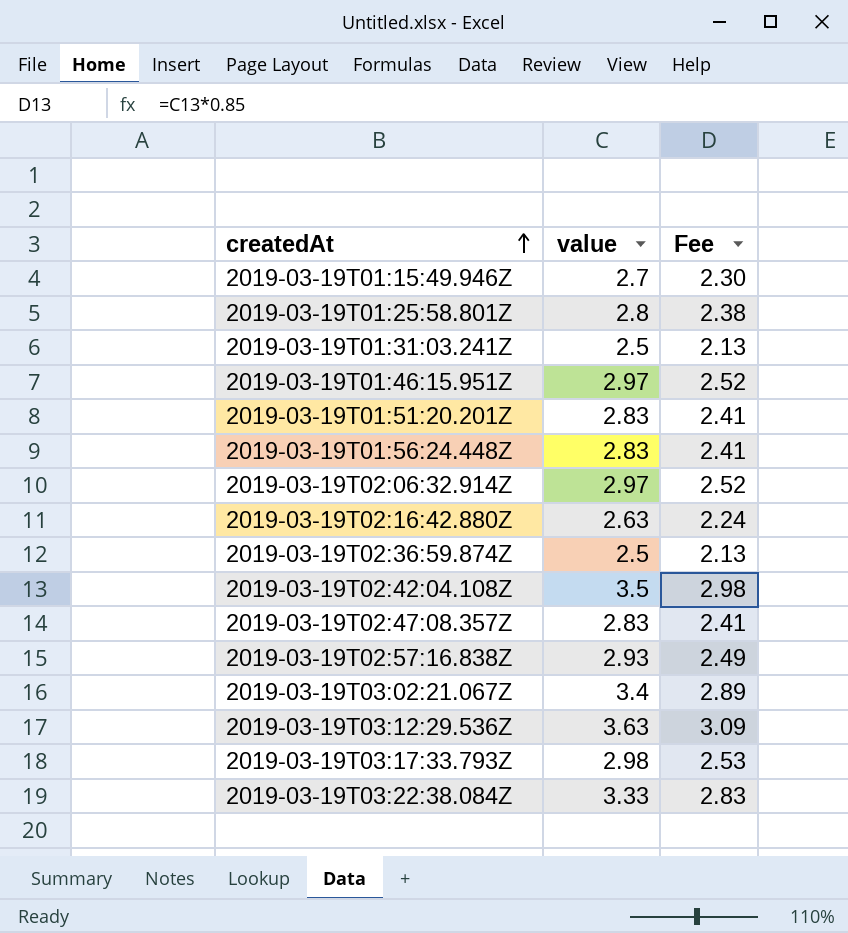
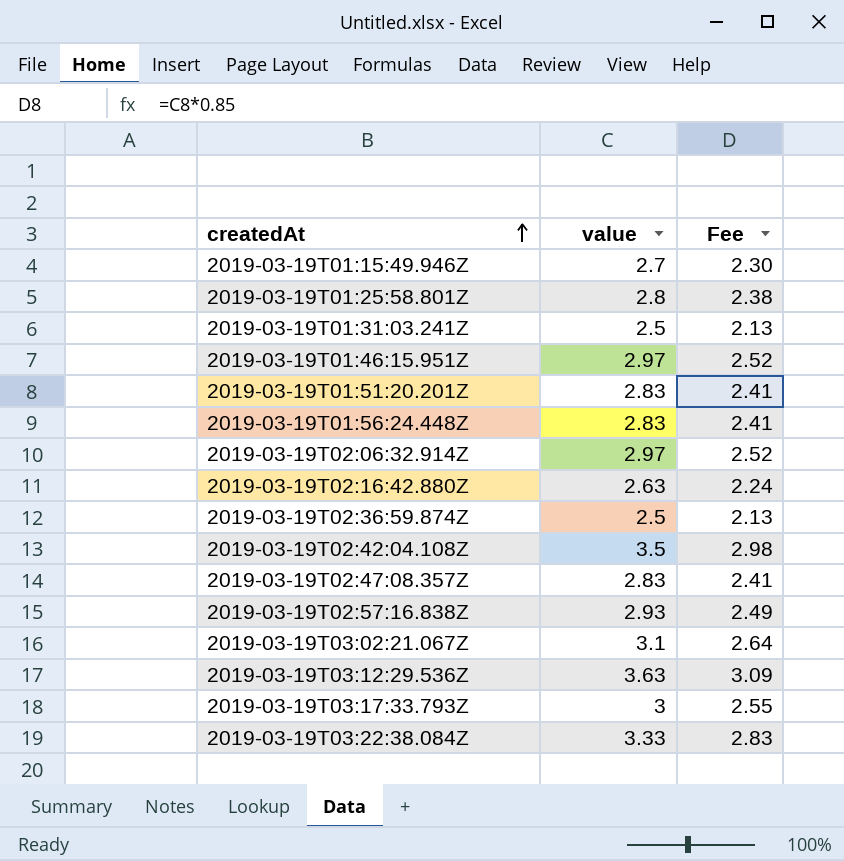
2019-03-19T03:02:21.067Z | value: 3.4 -> 3.1
2019-03-19T03:02:21.067Z | Fee: 2.89 -> 2.64
2019-03-19T03:17:33.793Z | value: 2.98 -> 3
2019-03-19T03:17:33.793Z | Fee: 2.53 -> 2.55

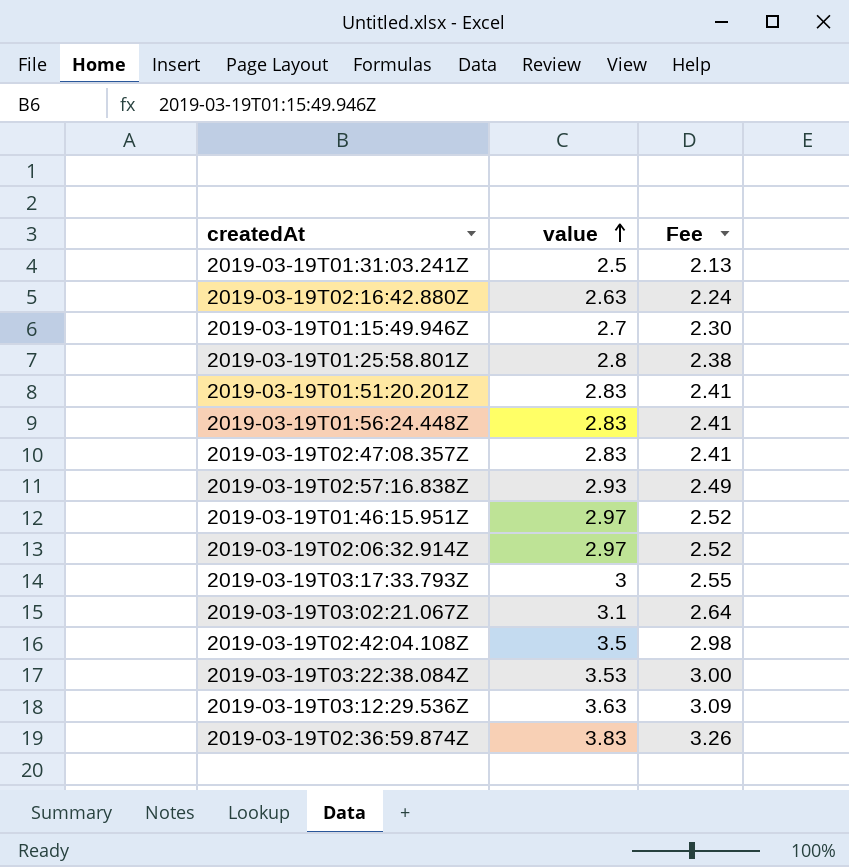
row order: createdAt ascending -> value ascending
2019-03-19T03:22:38.084Z | value: 3.33 -> 3.53
2019-03-19T03:22:38.084Z | Fee: 2.83 -> 3.00
2019-03-19T02:36:59.874Z | value: 2.5 -> 3.83
2019-03-19T02:36:59.874Z | Fee: 2.13 -> 3.26

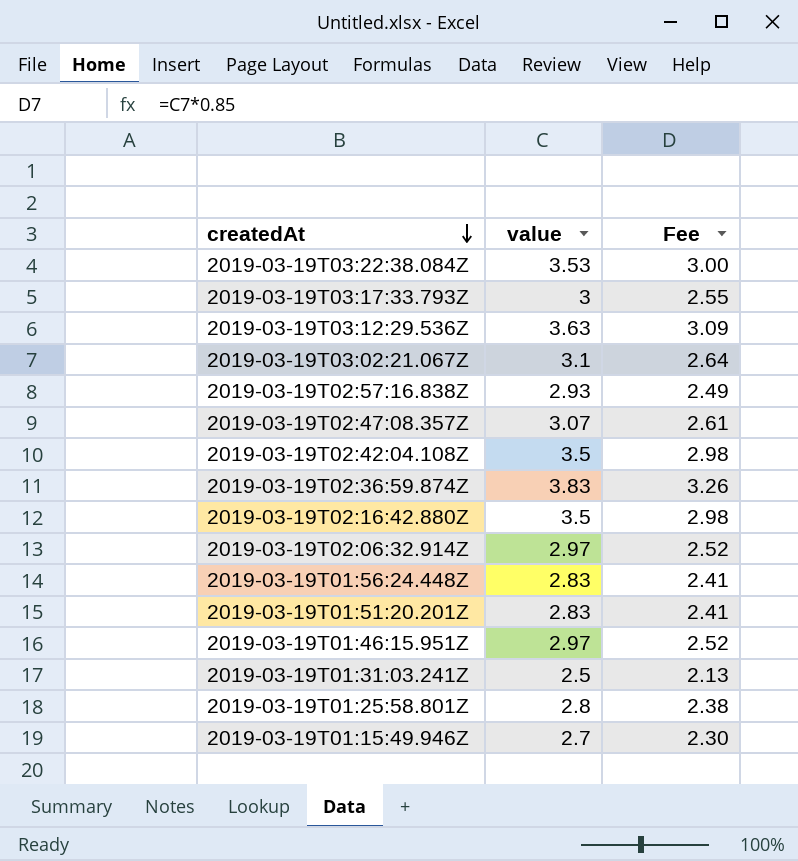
row order: value ascending -> createdAt descending
2019-03-19T02:47:08.357Z | value: 2.83 -> 3.07
2019-03-19T02:47:08.357Z | Fee: 2.41 -> 2.61
2019-03-19T02:16:42.880Z | value: 2.63 -> 3.5
2019-03-19T02:16:42.880Z | Fee: 2.24 -> 2.98

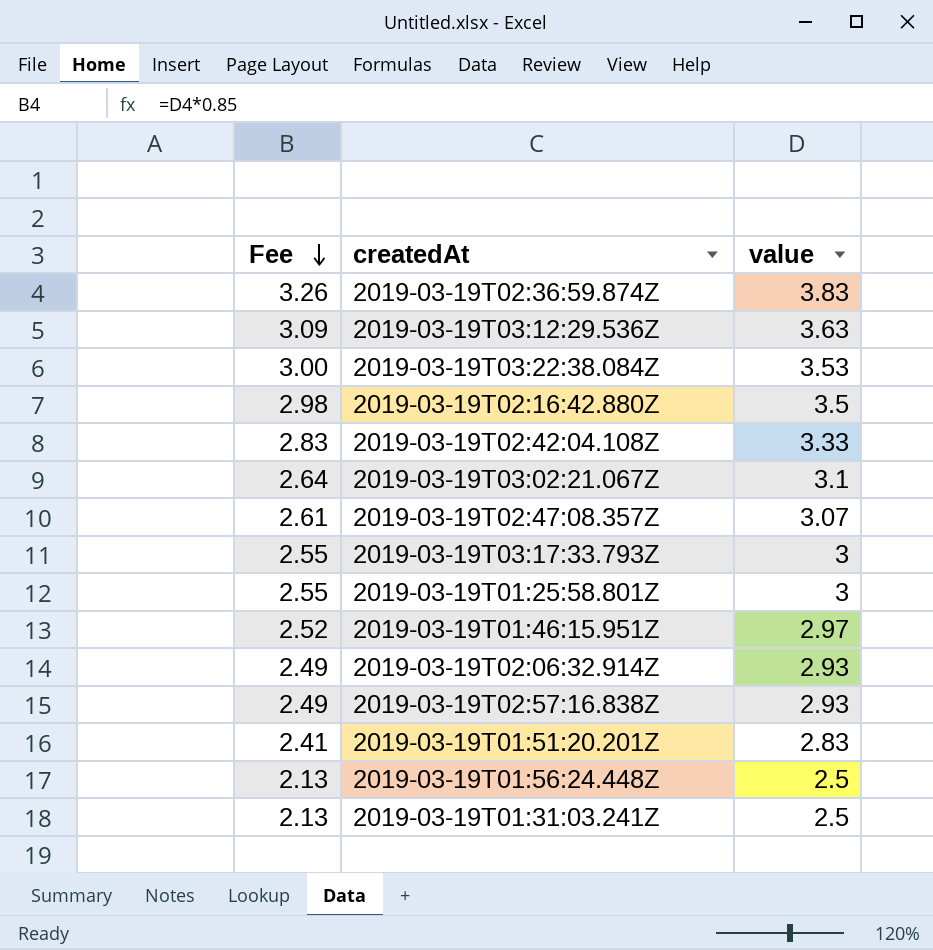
row order: createdAt descending -> Fee descending
column Fee | position: 3 -> 1
row 2019-03-19T01:15:49.946Z: 2.7 | 2.30 -> none
2019-03-19T02:42:04.108Z | Fee: 2.98 -> 2.83
2019-03-19T02:42:04.108Z | value: 3.5 -> 3.33
2019-03-19T01:25:58.801Z | Fee: 2.38 -> 2.55
2019-03-19T01:25:58.801Z | value: 2.8 -> 3
2019-03-19T02:06:32.914Z | Fee: 2.52 -> 2.49
2019-03-19T02:06:32.914Z | value: 2.97 -> 2.93
2019-03-19T01:56:24.448Z | Fee: 2.41 -> 2.13
2019-03-19T01:56:24.448Z | value: 2.83 -> 2.5

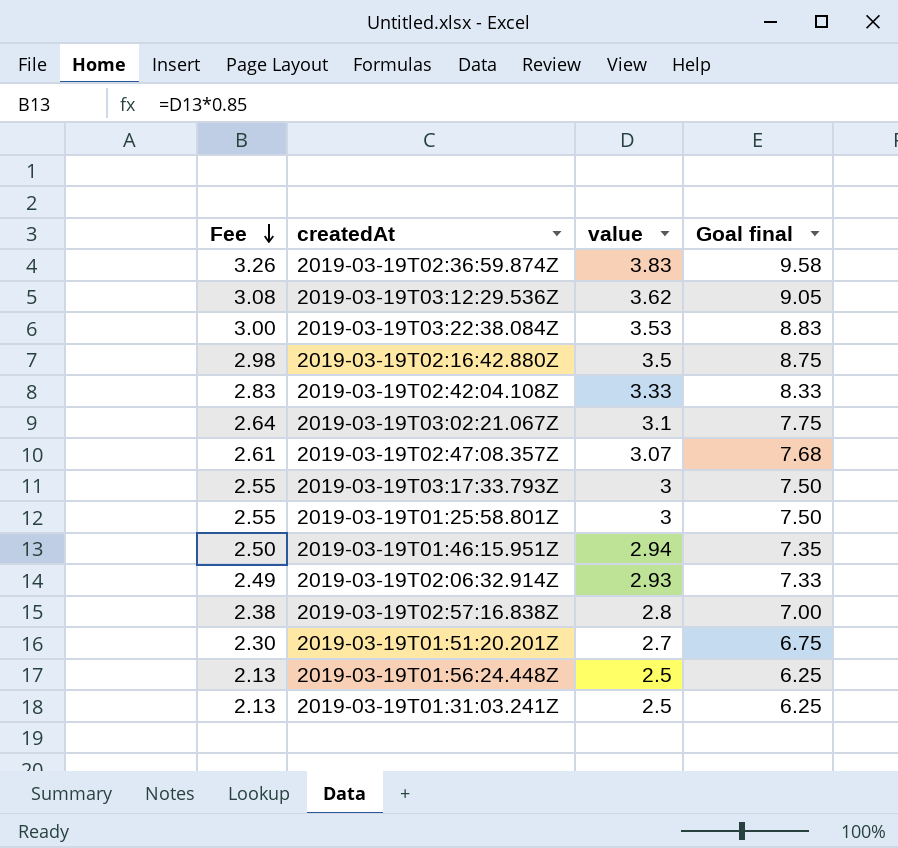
column Goal final | formula: none -> [value] * 2.5
2019-03-19T03:12:29.536Z | Fee: 3.09 -> 3.08
2019-03-19T03:12:29.536Z | value: 3.63 -> 3.62
2019-03-19T01:46:15.951Z | Fee: 2.52 -> 2.50
2019-03-19T01:46:15.951Z | value: 2.97 -> 2.94
2019-03-19T02:57:16.838Z | Fee: 2.49 -> 2.38
2019-03-19T02:57:16.838Z | value: 2.93 -> 2.8
2019-03-19T01:51:20.201Z | Fee: 2.41 -> 2.30
2019-03-19T01:51:20.201Z | value: 2.83 -> 2.7

